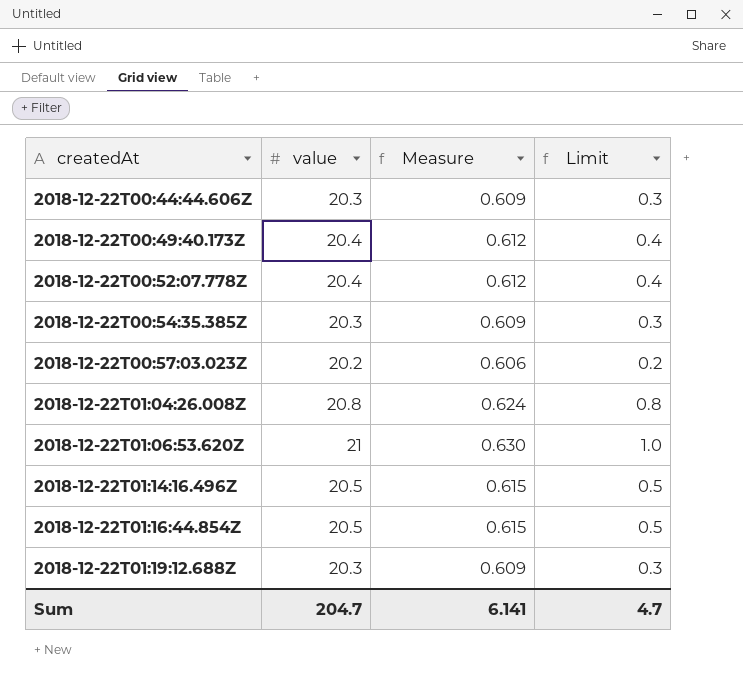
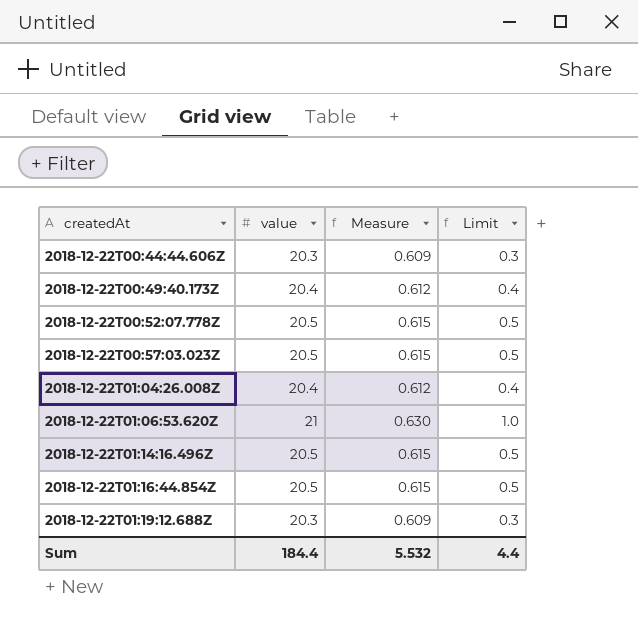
row 2018-12-22T00:54:35.385Z: 20.3 | 0.609 | 0.3 -> none
2018-12-22T00:52:07.778Z | value: 20.4 -> 20.5
2018-12-22T00:52:07.778Z | Measure: 0.612 -> 0.615
2018-12-22T00:52:07.778Z | Limit: 0.4 -> 0.5
2018-12-22T00:57:03.023Z | value: 20.2 -> 20.5
2018-12-22T00:57:03.023Z | Measure: 0.606 -> 0.615
2018-12-22T00:57:03.023Z | Limit: 0.2 -> 0.5
2018-12-22T01:04:26.008Z | value: 20.8 -> 20.4
2018-12-22T01:04:26.008Z | Measure: 0.624 -> 0.612
2018-12-22T01:04:26.008Z | Limit: 0.8 -> 0.4
Sum | value: 204.7 -> 184.4
Sum | Measure: 6.141 -> 5.532
Sum | Limit: 4.7 -> 4.4

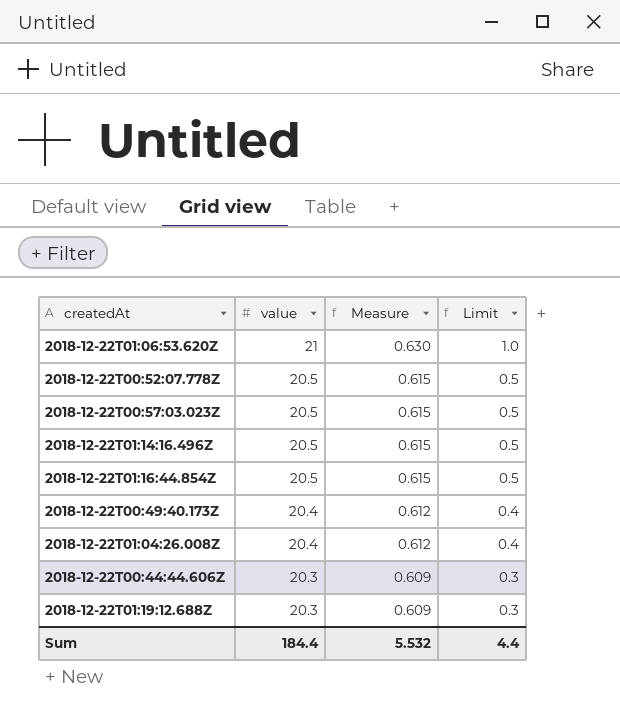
row order: createdAt ascending -> value descending

